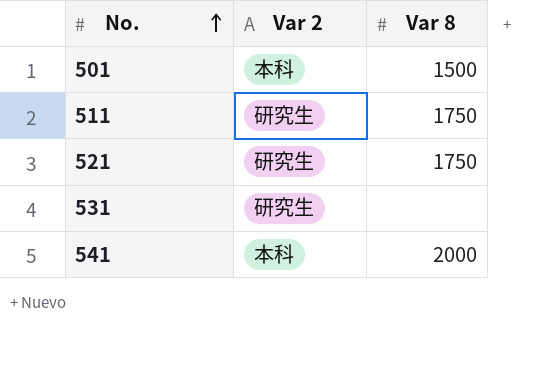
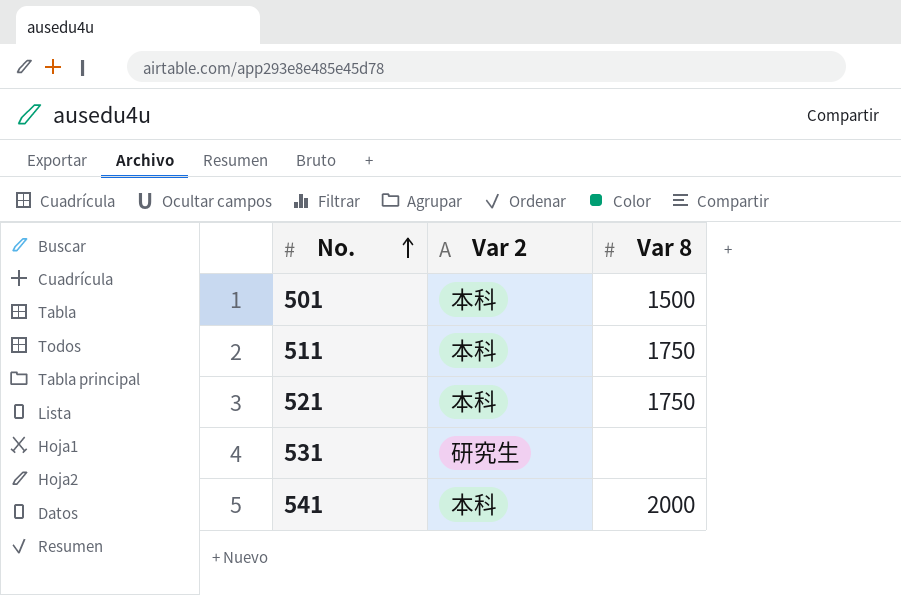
511 | Var 2: 研究生 -> 本科
521 | Var 2: 研究生 -> 本科

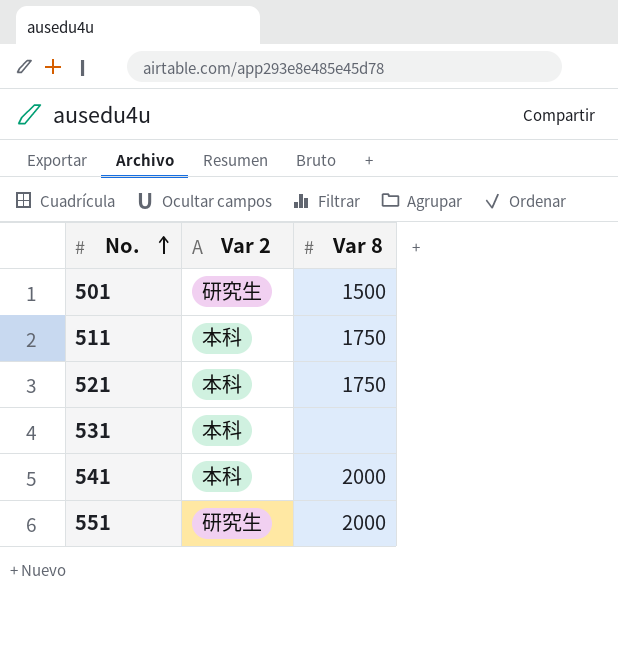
501 | Var 2: 本科 -> 研究生
531 | Var 2: 研究生 -> 本科
row 551: none -> 研究生 | 2000

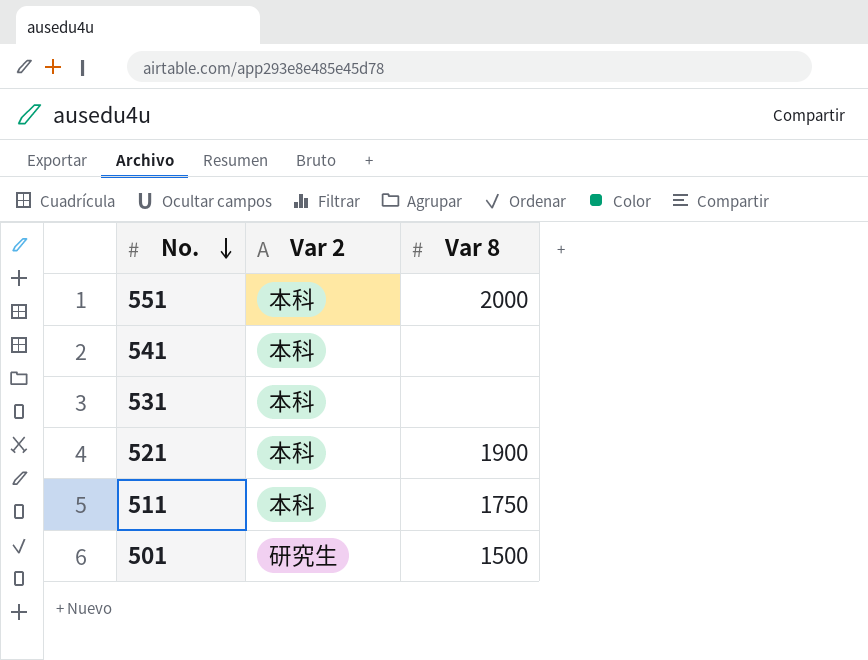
row order: No. ascending -> No. descending
551 | Var 2: 研究生 -> 本科
541 | Var 8: 2000 -> none
521 | Var 8: 1750 -> 1900

